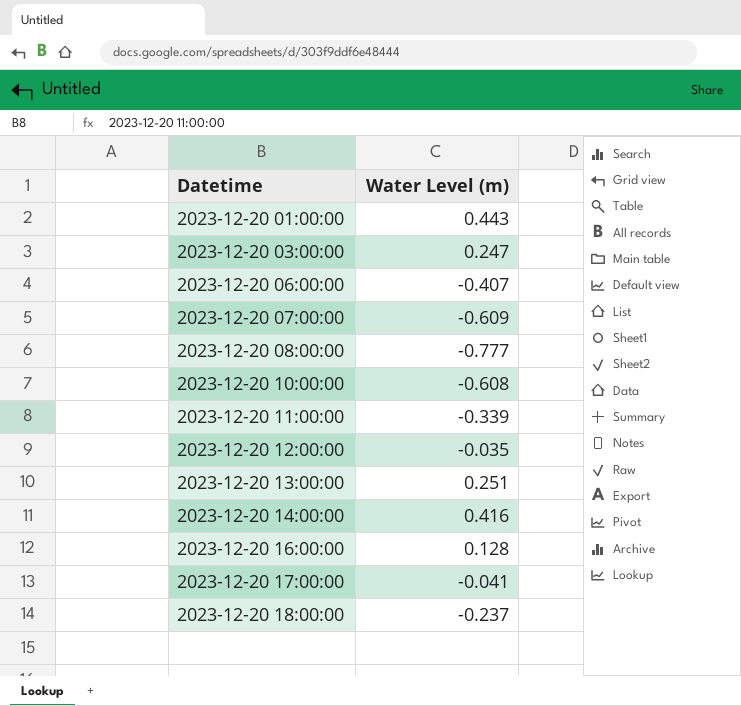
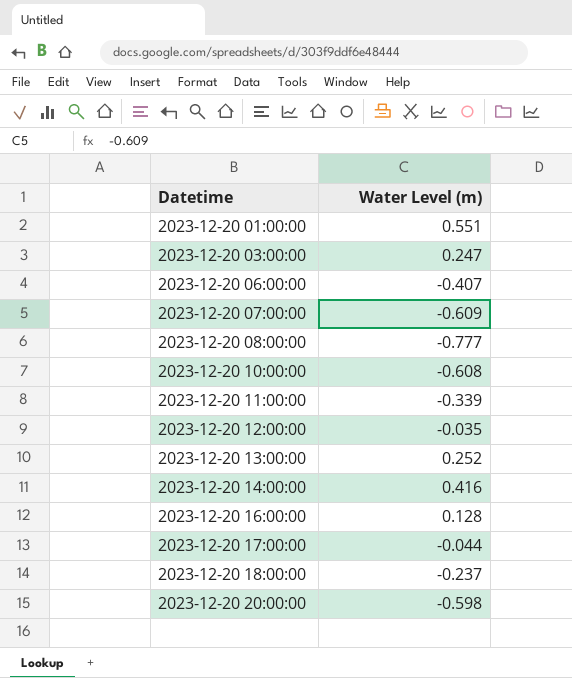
2023-12-20 01:00:00 | Water Level (m): 0.443 -> 0.551
2023-12-20 13:00:00 | Water Level (m): 0.251 -> 0.252
2023-12-20 17:00:00 | Water Level (m): -0.041 -> -0.044
row 2023-12-20 20:00:00: none -> -0.598

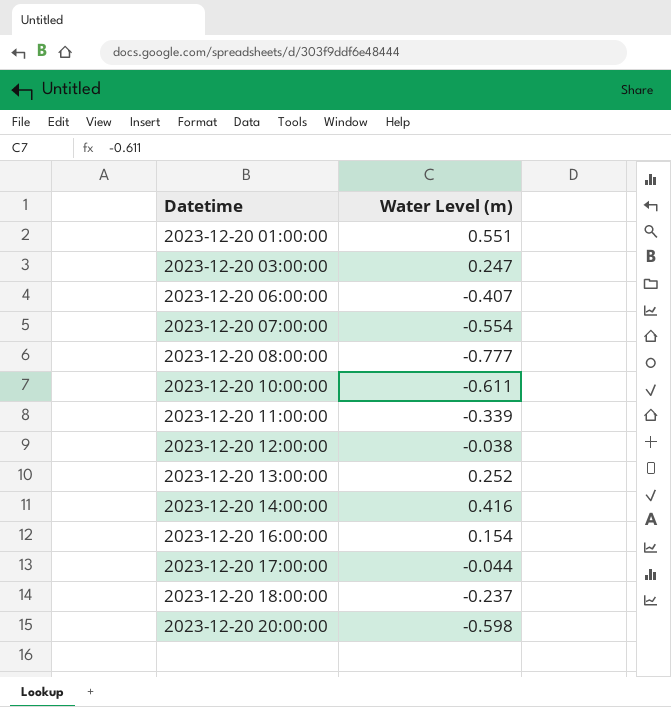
2023-12-20 07:00:00 | Water Level (m): -0.609 -> -0.554
2023-12-20 10:00:00 | Water Level (m): -0.608 -> -0.611
2023-12-20 12:00:00 | Water Level (m): -0.035 -> -0.038
2023-12-20 16:00:00 | Water Level (m): 0.128 -> 0.154

